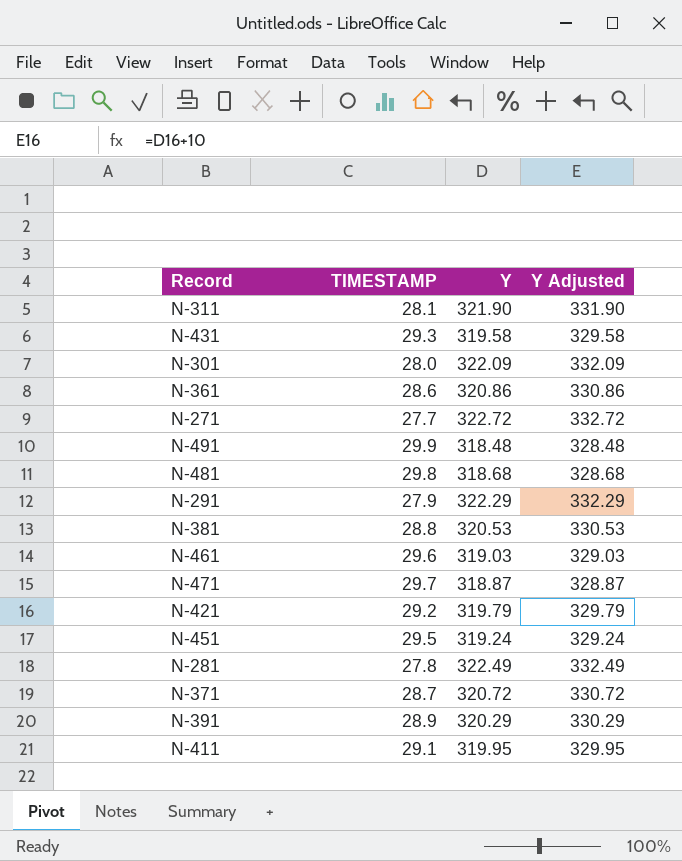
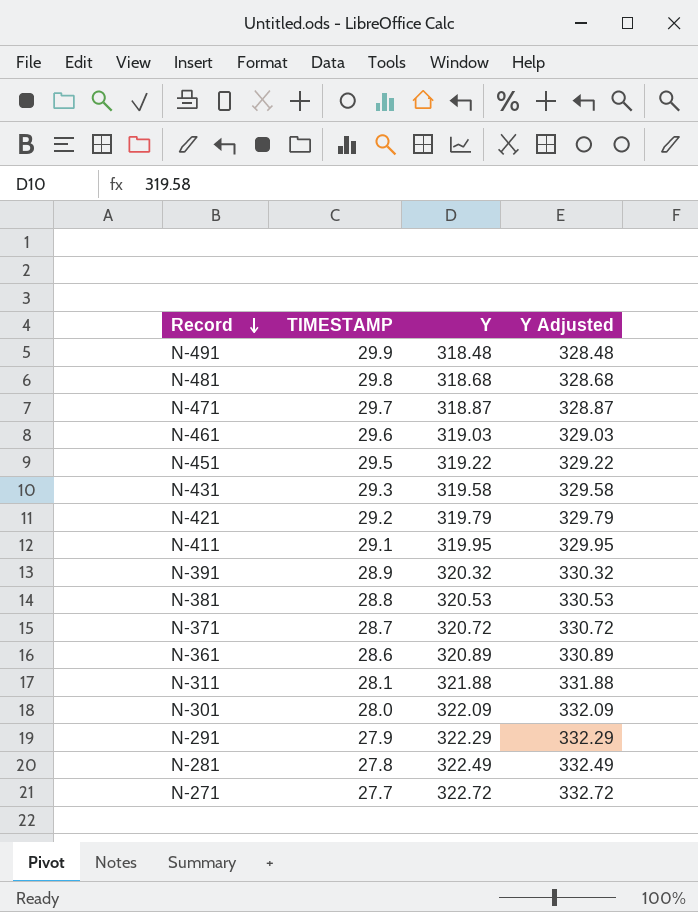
row order: none -> Record descending
N-451 | Y: 319.24 -> 319.22
N-451 | Y Adjusted: 329.24 -> 329.22
N-391 | Y: 320.29 -> 320.32
N-391 | Y Adjusted: 330.29 -> 330.32
N-361 | Y: 320.86 -> 320.89
N-361 | Y Adjusted: 330.86 -> 330.89
N-311 | Y: 321.90 -> 321.88
N-311 | Y Adjusted: 331.90 -> 331.88

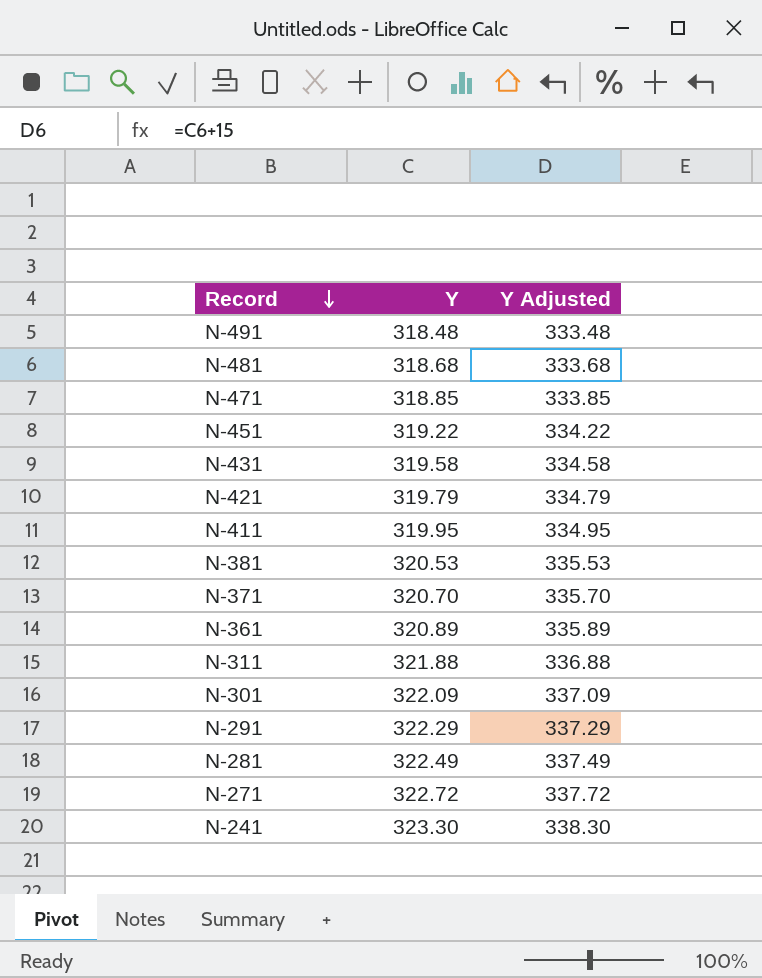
column TIMESTAMP | position: 2 -> none
column Y Adjusted | formula: [Y] + 10 -> [Y] + 15
row N-461: 29.6 | 319.03 | 329.03 -> none
row N-391: 28.9 | 320.32 | 330.32 -> none
N-471 | Y: 318.87 -> 318.85
N-371 | Y: 320.72 -> 320.70
row N-241: none -> 323.30 | 338.30

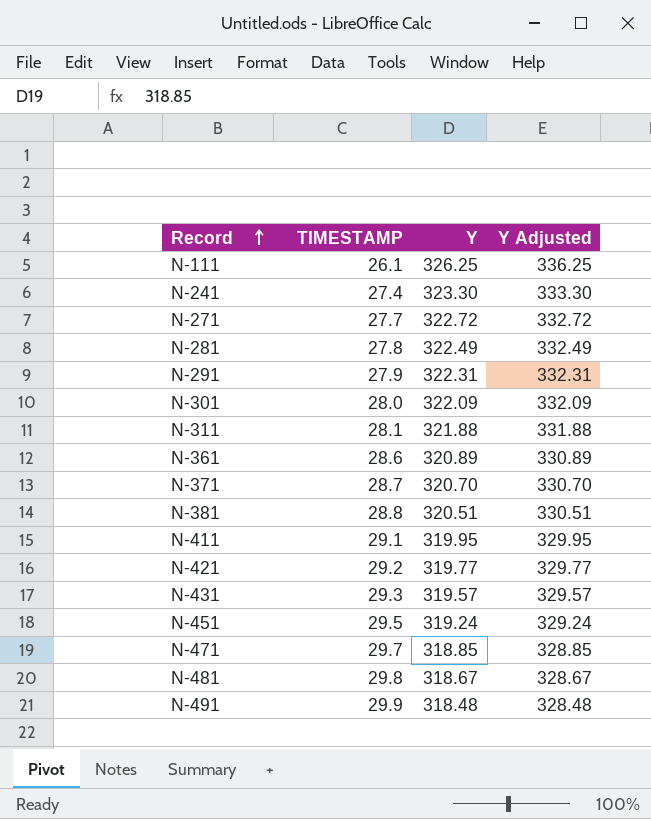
row order: Record descending -> Record ascending
column TIMESTAMP | position: none -> 2
column Y Adjusted | formula: [Y] + 15 -> [Y] + 10
row N-111: none -> 26.1 | 326.25 | 336.25
N-291 | Y: 322.29 -> 322.31
N-381 | Y: 320.53 -> 320.51
N-421 | Y: 319.79 -> 319.77
N-431 | Y: 319.58 -> 319.57
N-451 | Y: 319.22 -> 319.24
N-481 | Y: 318.68 -> 318.67

